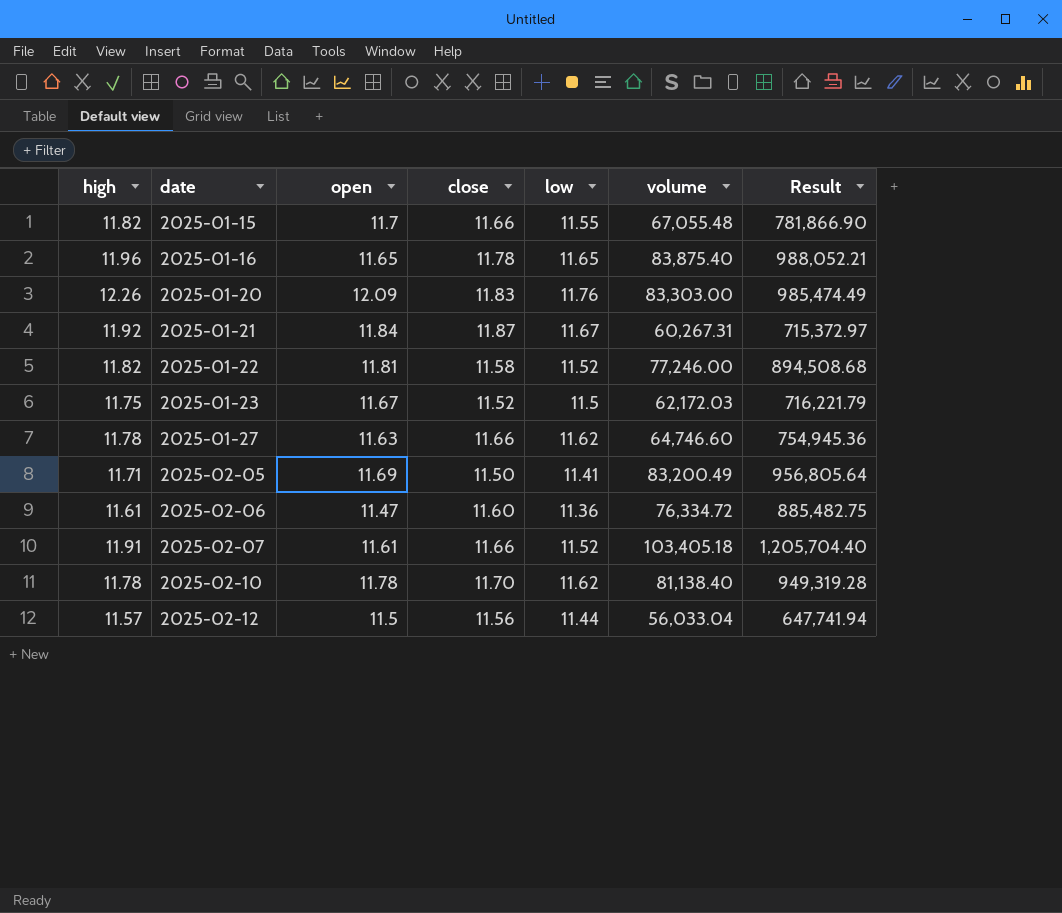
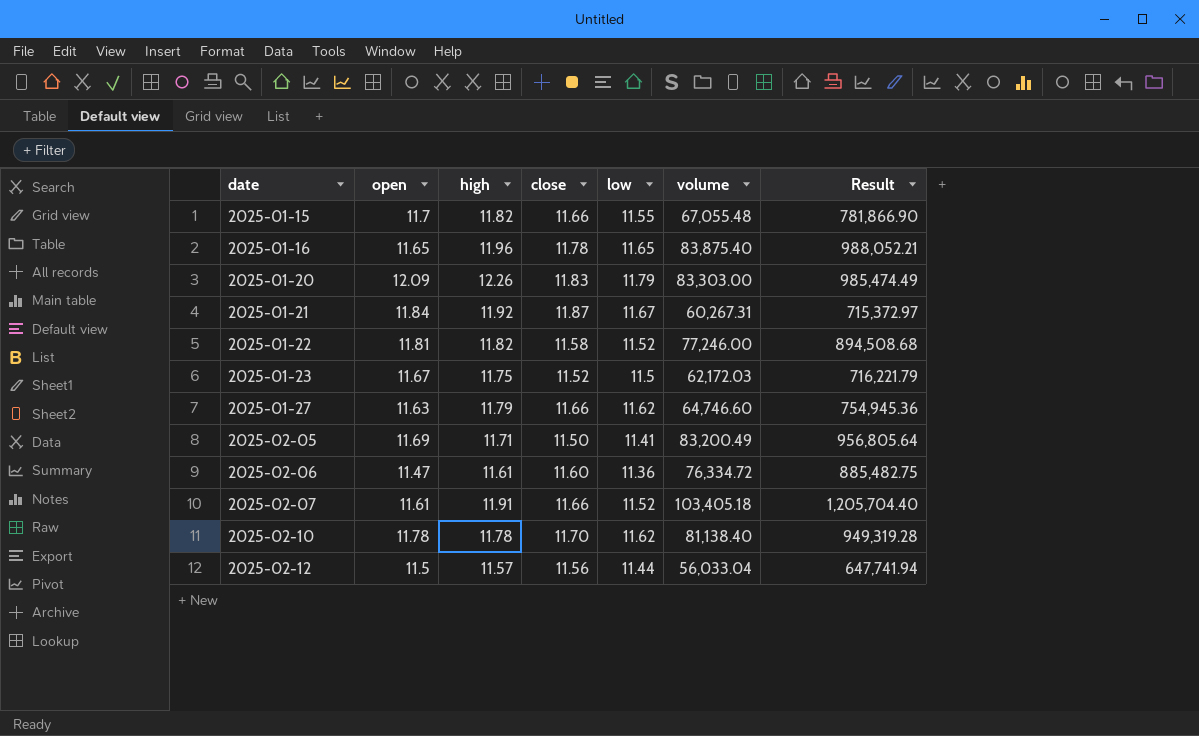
column high | position: 1 -> 3
2025-01-20 | low: 11.76 -> 11.79
2025-01-27 | high: 11.78 -> 11.79

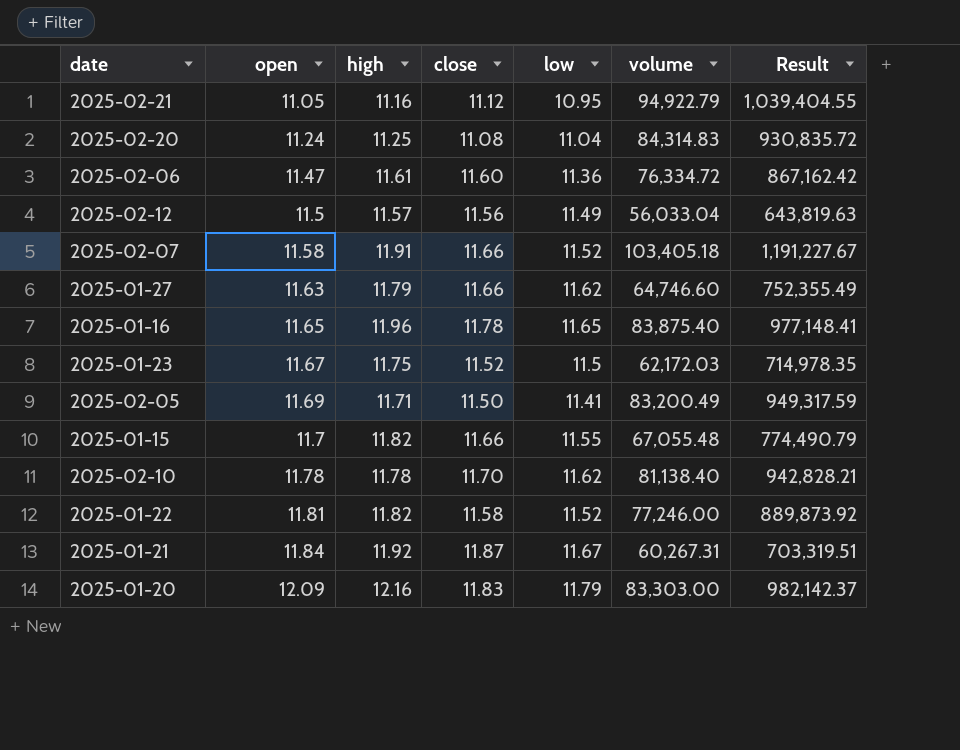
row order: date ascending -> open ascending
column Result | formula: [close] * [volume] -> [low] * [volume]
row 2025-02-21: none -> 11.05 | 11.16 | 11.12 | 10.95 | 94,922.79 | 1,039,404.55
row 2025-02-20: none -> 11.24 | 11.25 | 11.08 | 11.04 | 84,314.83 | 930,835.72
2025-02-12 | low: 11.44 -> 11.49
2025-02-07 | open: 11.61 -> 11.58
2025-01-20 | high: 12.26 -> 12.16

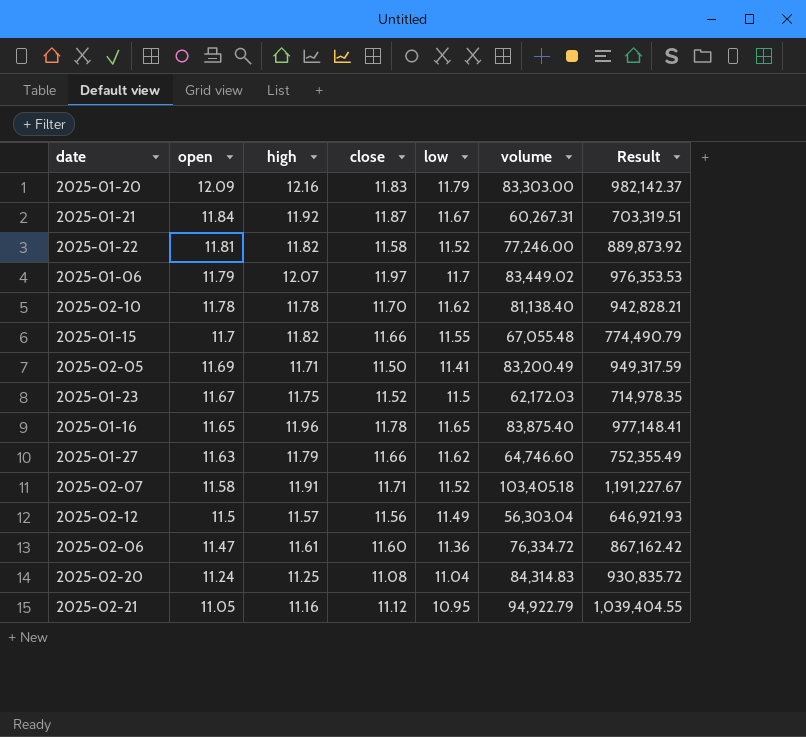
row order: open ascending -> open descending
row 2025-01-06: none -> 11.79 | 12.07 | 11.97 | 11.7 | 83,449.02 | 976,353.53
2025-02-07 | close: 11.66 -> 11.71
2025-02-12 | volume: 56,033.04 -> 56,303.04
2025-02-12 | Result: 643,819.63 -> 646,921.93

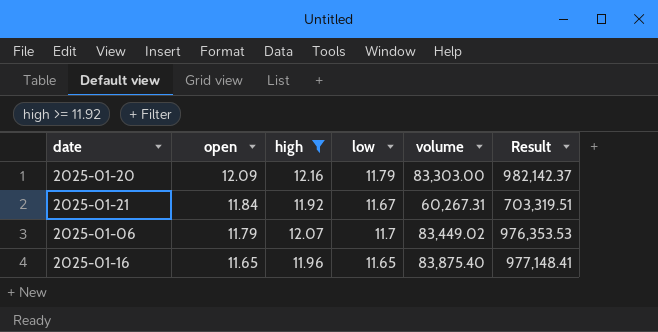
filter: none -> high >= 11.92
column close | position: 4 -> none

